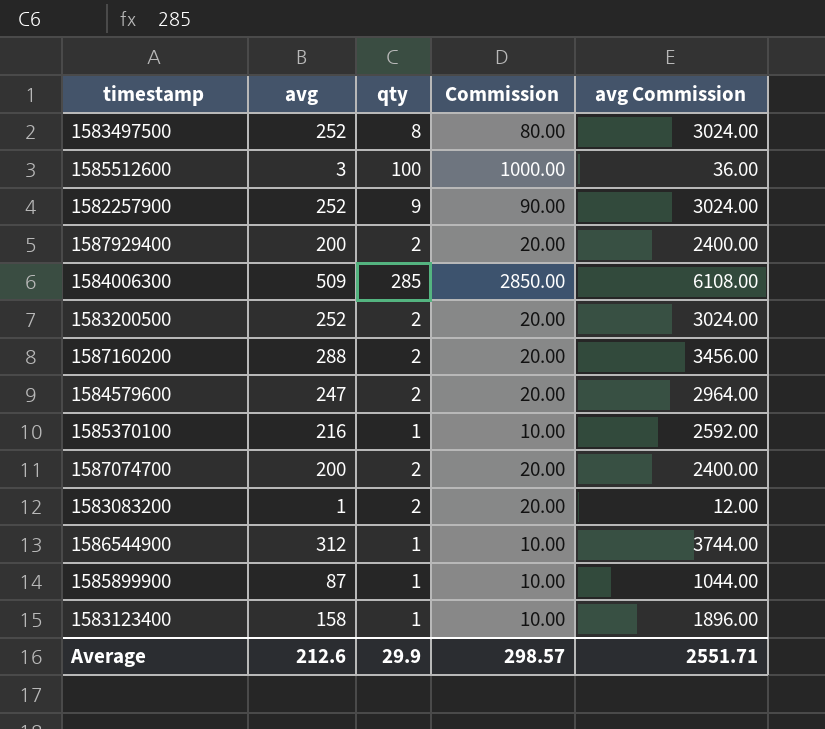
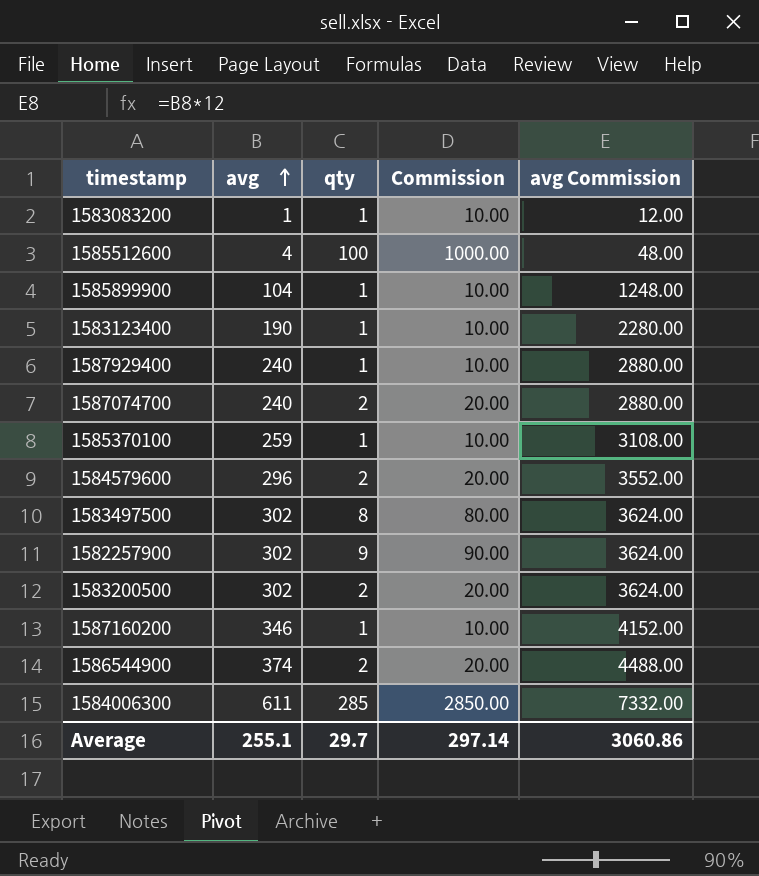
row order: none -> avg ascending
1583083200 | qty: 2 -> 1
1583083200 | Commission: 20.00 -> 10.00
1585512600 | avg: 3 -> 4
1585512600 | avg Commission: 36.00 -> 48.00
1585899900 | avg: 87 -> 104
1585899900 | avg Commission: 1044.00 -> 1248.00
1583123400 | avg: 158 -> 190
1583123400 | avg Commission: 1896.00 -> 2280.00
1587929400 | avg: 200 -> 240
1587929400 | qty: 2 -> 1
1587929400 | Commission: 20.00 -> 10.00
1587929400 | avg Commission: 2400.00 -> 2880.00
1587074700 | avg: 200 -> 240
1587074700 | avg Commission: 2400.00 -> 2880.00
1585370100 | avg: 216 -> 259
1585370100 | avg Commission: 2592.00 -> 3108.00
1584579600 | avg: 247 -> 296
1584579600 | avg Commission: 2964.00 -> 3552.00
1583497500 | avg: 252 -> 302
1583497500 | avg Commission: 3024.00 -> 3624.00
1582257900 | avg: 252 -> 302
1582257900 | avg Commission: 3024.00 -> 3624.00
1583200500 | avg: 252 -> 302
1583200500 | avg Commission: 3024.00 -> 3624.00
1587160200 | avg: 288 -> 346
1587160200 | qty: 2 -> 1
1587160200 | Commission: 20.00 -> 10.00
1587160200 | avg Commission: 3456.00 -> 4152.00
1586544900 | avg: 312 -> 374
1586544900 | qty: 1 -> 2
1586544900 | Commission: 10.00 -> 20.00
1586544900 | avg Commission: 3744.00 -> 4488.00
1584006300 | avg: 509 -> 611
1584006300 | avg Commission: 6108.00 -> 7332.00
Average | avg: 212.6 -> 255.1
Average | qty: 29.9 -> 29.7
Average | Commission: 298.57 -> 297.14
Average | avg Commission: 2551.71 -> 3060.86

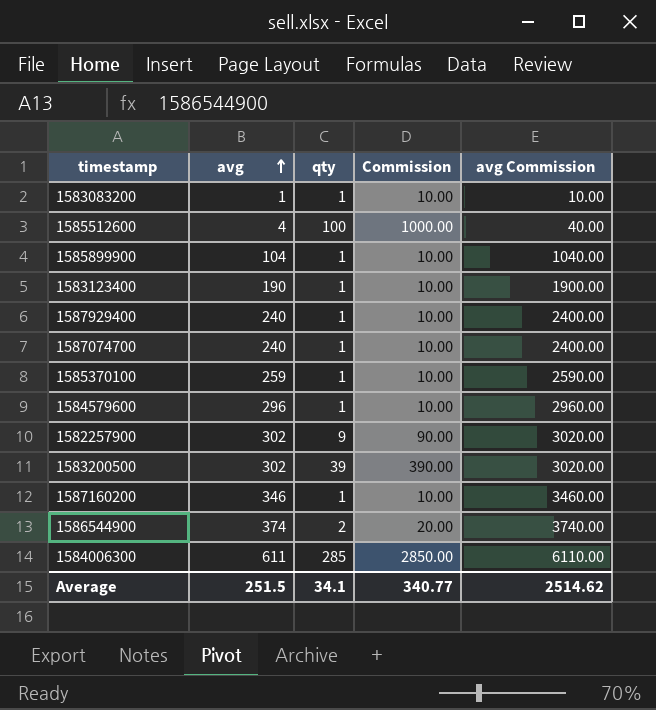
column avg Commission | formula: [avg] * 12 -> [avg] * 10
row 1583497500: 302 | 8 | 80.00 | 3624.00 -> none
1587074700 | qty: 2 -> 1
1587074700 | Commission: 20.00 -> 10.00
1584579600 | qty: 2 -> 1
1584579600 | Commission: 20.00 -> 10.00
1583200500 | qty: 2 -> 39
1583200500 | Commission: 20.00 -> 390.00
Average | avg: 255.1 -> 251.5
Average | qty: 29.7 -> 34.1
Average | Commission: 297.14 -> 340.77
Average | avg Commission: 3060.86 -> 2514.62

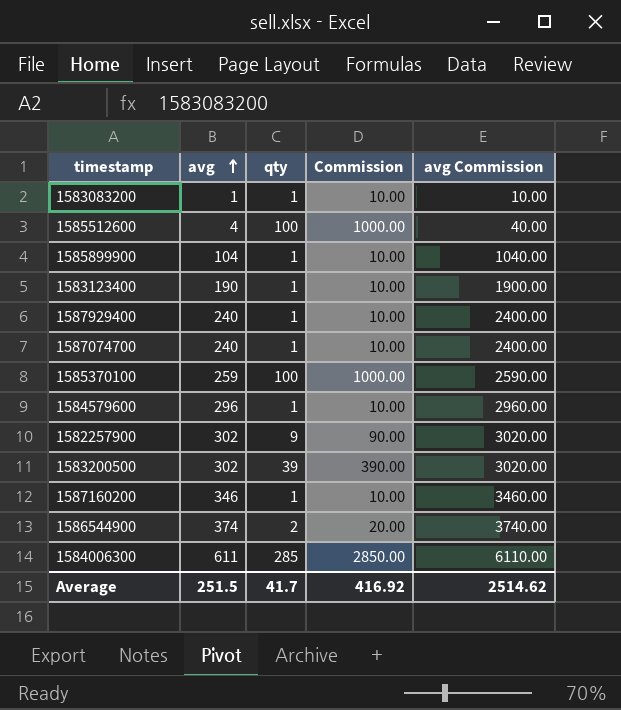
1585370100 | qty: 1 -> 100
1585370100 | Commission: 10.00 -> 1000.00
Average | qty: 34.1 -> 41.7
Average | Commission: 340.77 -> 416.92

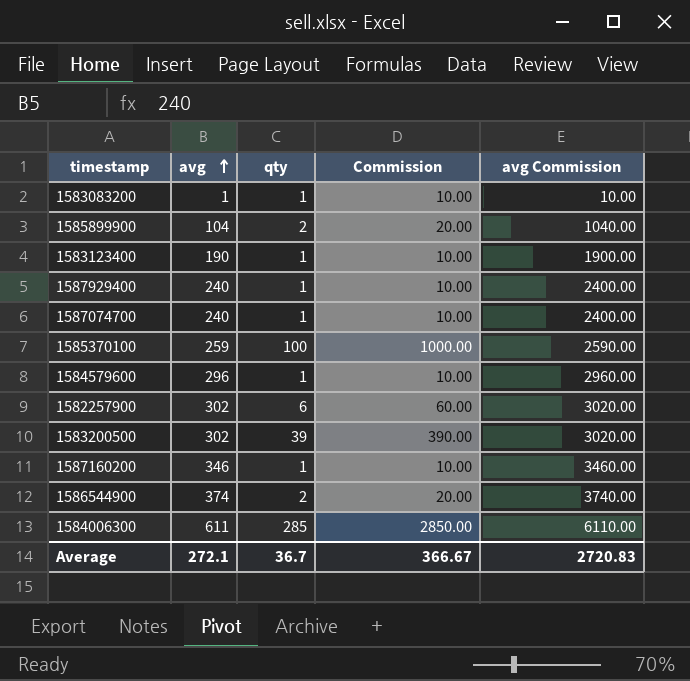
row 1585512600: 4 | 100 | 1000.00 | 40.00 -> none
1585899900 | qty: 1 -> 2
1585899900 | Commission: 10.00 -> 20.00
1582257900 | qty: 9 -> 6
1582257900 | Commission: 90.00 -> 60.00
Average | avg: 251.5 -> 272.1
Average | qty: 41.7 -> 36.7
Average | Commission: 416.92 -> 366.67
Average | avg Commission: 2514.62 -> 2720.83

